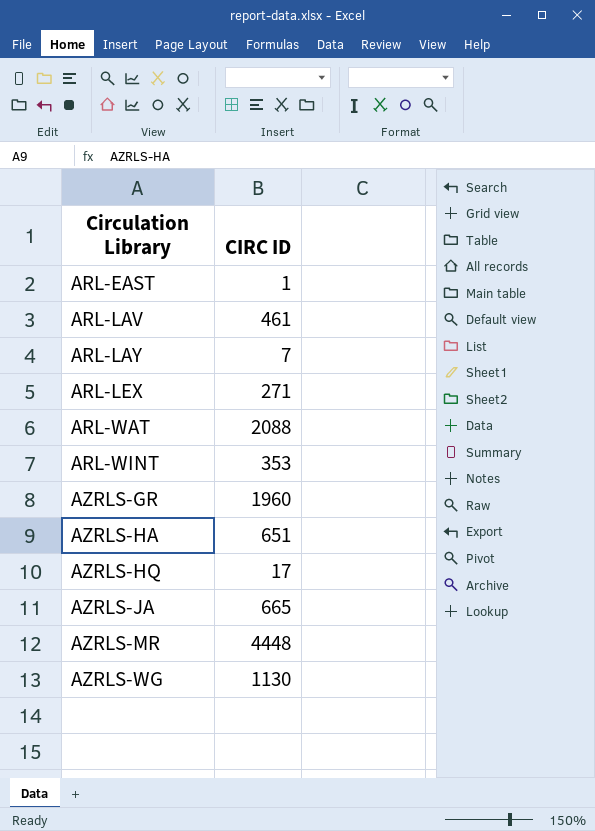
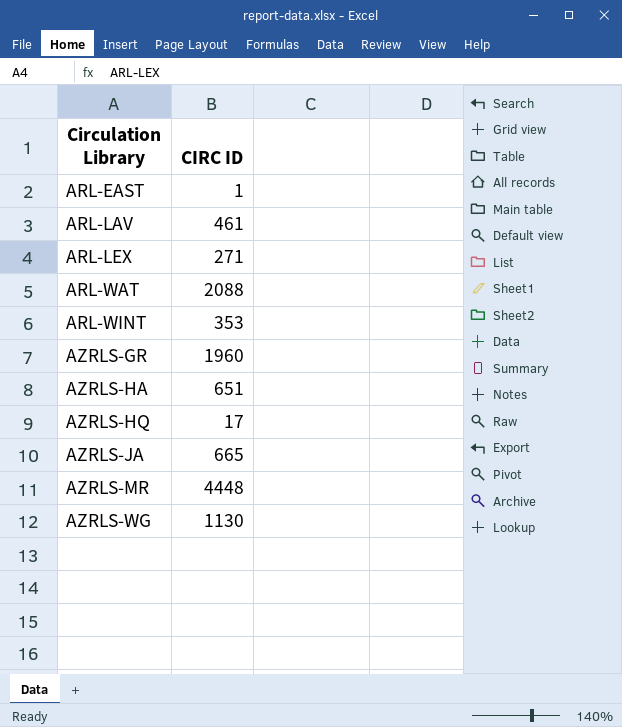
row ARL-LAY: 7 -> none

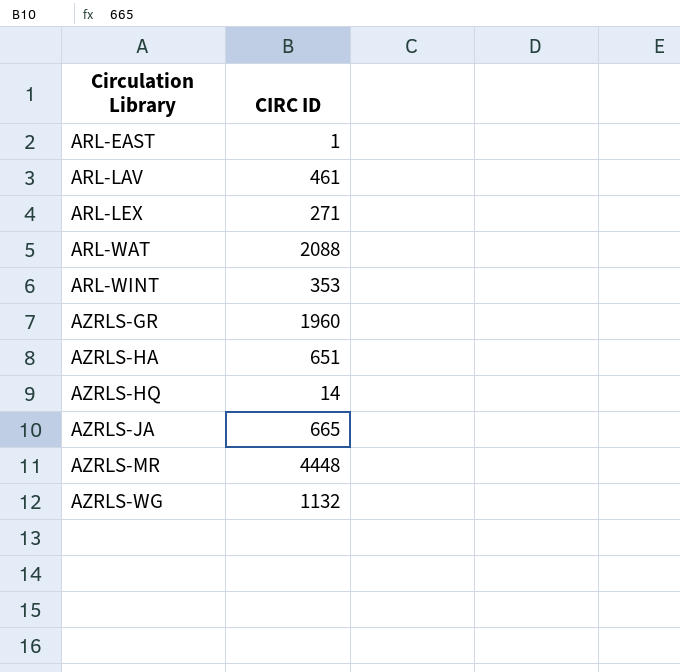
AZRLS-HQ | CIRC ID: 17 -> 14
AZRLS-WG | CIRC ID: 1130 -> 1132

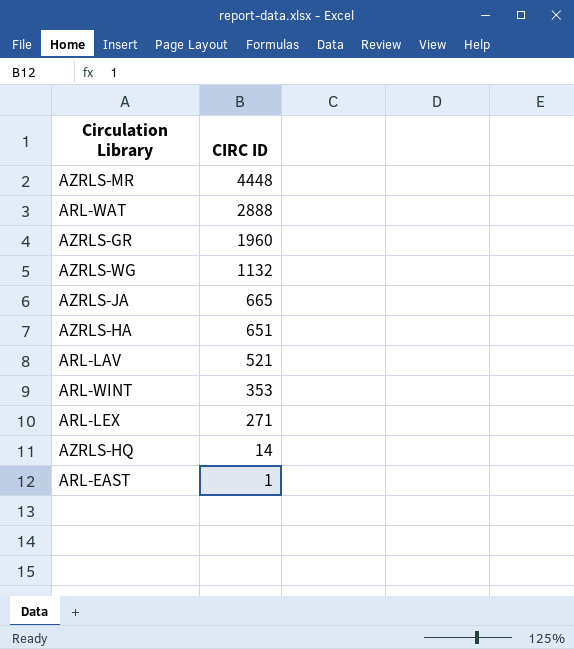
row order: Circulation Library ascending -> CIRC ID descending
ARL-WAT | CIRC ID: 2088 -> 2888
ARL-LAV | CIRC ID: 461 -> 521

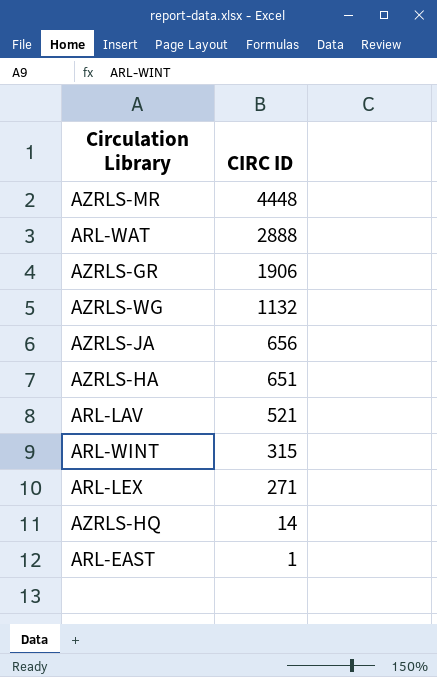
AZRLS-GR | CIRC ID: 1960 -> 1906
AZRLS-JA | CIRC ID: 665 -> 656
ARL-WINT | CIRC ID: 353 -> 315

